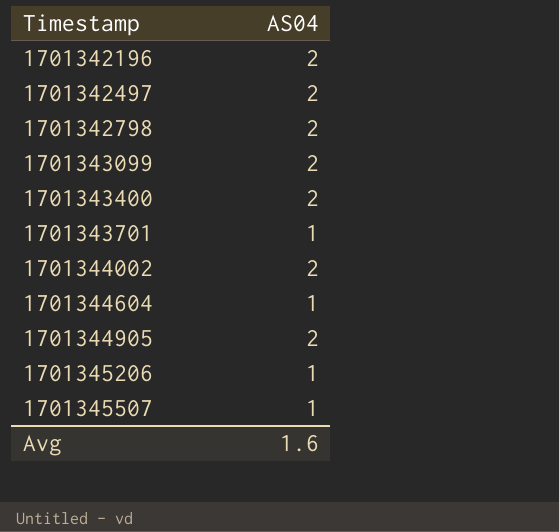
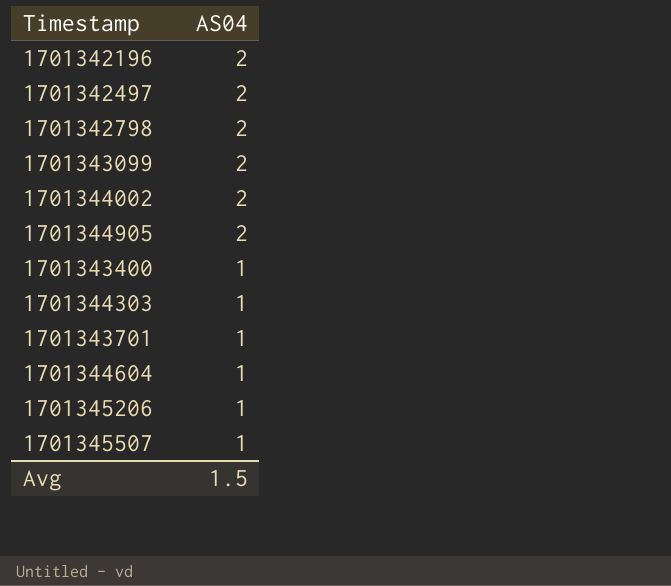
row order: Timestamp ascending -> AS04 descending
1701343400 | AS04: 2 -> 1
row 1701344303: none -> 1
Avg | AS04: 1.6 -> 1.5

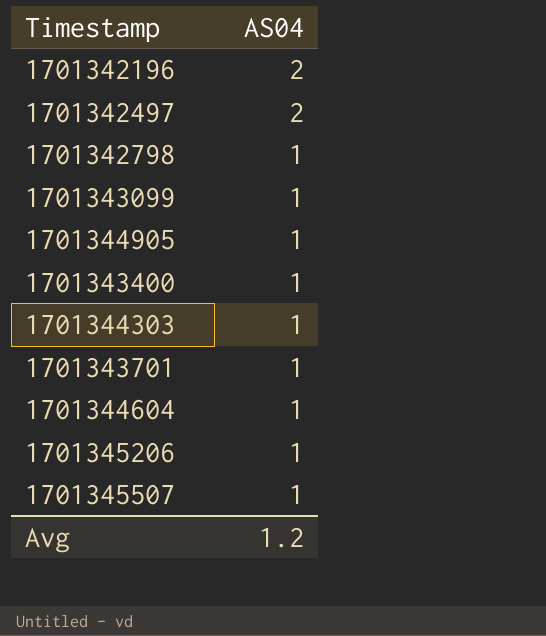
row 1701344002: 2 -> none
1701342798 | AS04: 2 -> 1
1701343099 | AS04: 2 -> 1
1701344905 | AS04: 2 -> 1
Avg | AS04: 1.5 -> 1.2

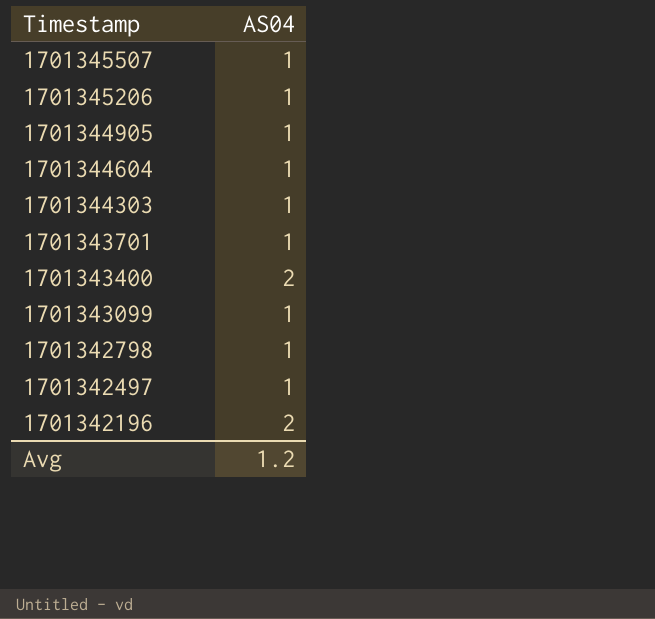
row order: AS04 descending -> Timestamp descending
1701343400 | AS04: 1 -> 2
1701342497 | AS04: 2 -> 1

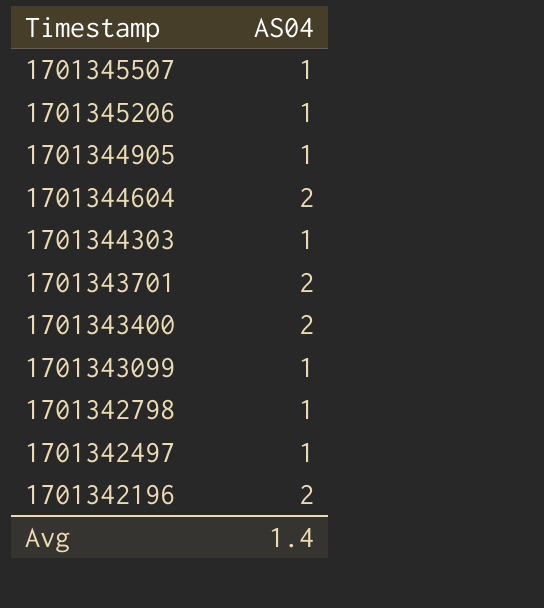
1701344604 | AS04: 1 -> 2
1701343701 | AS04: 1 -> 2
Avg | AS04: 1.2 -> 1.4

